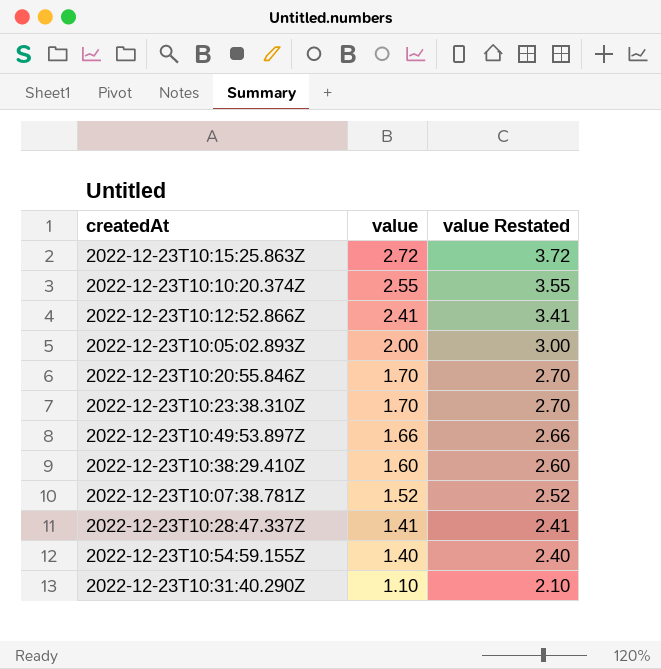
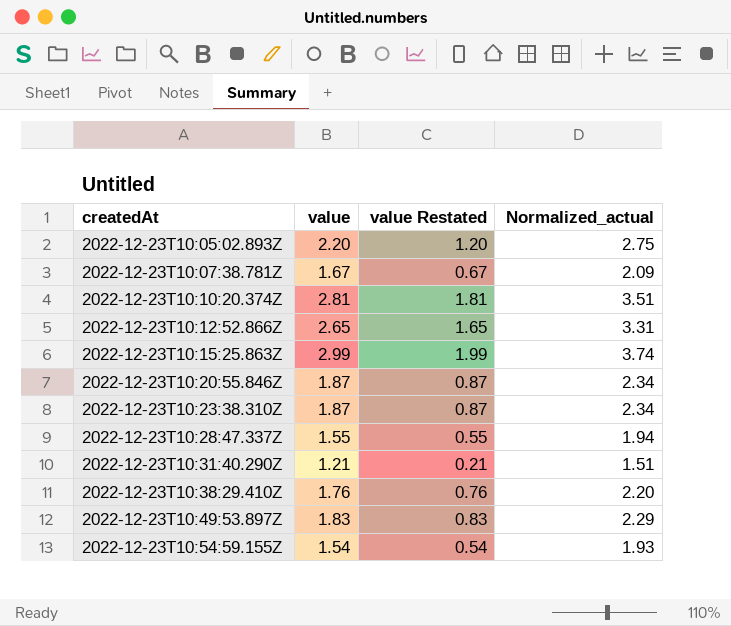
row order: value descending -> createdAt ascending
column value Restated | formula: [value] + 1 -> [value] - 1
column Normalized_actual | formula: none -> [value] * 1.25
2022-12-23T10:05:02.893Z | value: 2.00 -> 2.20
2022-12-23T10:07:38.781Z | value: 1.52 -> 1.67
2022-12-23T10:10:20.374Z | value: 2.55 -> 2.81
2022-12-23T10:12:52.866Z | value: 2.41 -> 2.65
2022-12-23T10:15:25.863Z | value: 2.72 -> 2.99
2022-12-23T10:20:55.846Z | value: 1.70 -> 1.87
2022-12-23T10:23:38.310Z | value: 1.70 -> 1.87
2022-12-23T10:28:47.337Z | value: 1.41 -> 1.55
2022-12-23T10:31:40.290Z | value: 1.10 -> 1.21
2022-12-23T10:38:29.410Z | value: 1.60 -> 1.76
2022-12-23T10:49:53.897Z | value: 1.66 -> 1.83
2022-12-23T10:54:59.155Z | value: 1.40 -> 1.54

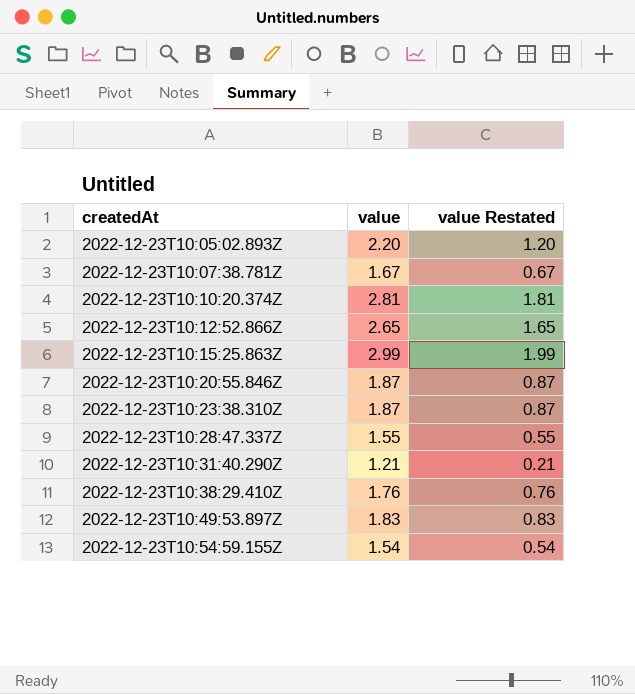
column Normalized_actual | formula: [value] * 1.25 -> none

